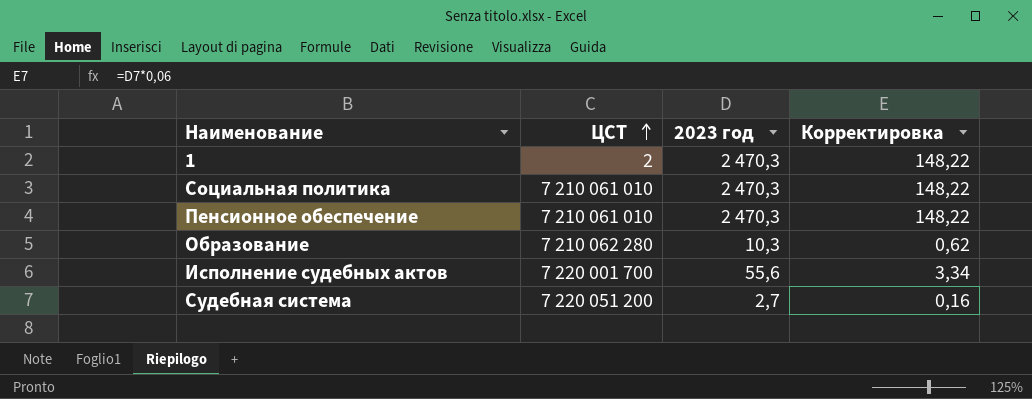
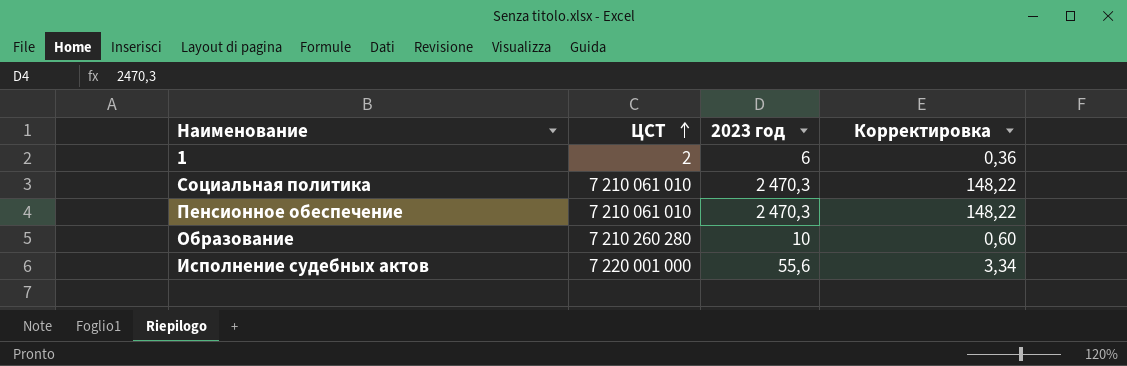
row Судебная система: 7 220 051 200 | 2,7 | 0,16 -> none
1 | 2023 год: 2 470,3 -> 6
1 | Корректировка: 148,22 -> 0,36
Образование | ЦСТ: 7 210 062 280 -> 7 210 260 280
Образование | 2023 год: 10,3 -> 10
Образование | Корректировка: 0,62 -> 0,60
Исполнение судебных актов | ЦСТ: 7 220 001 700 -> 7 220 001 000

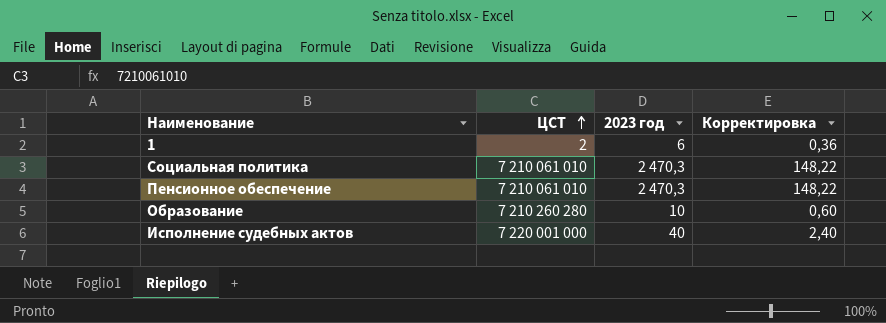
Исполнение судебных актов | 2023 год: 55,6 -> 40
Исполнение судебных актов | Корректировка: 3,34 -> 2,40

